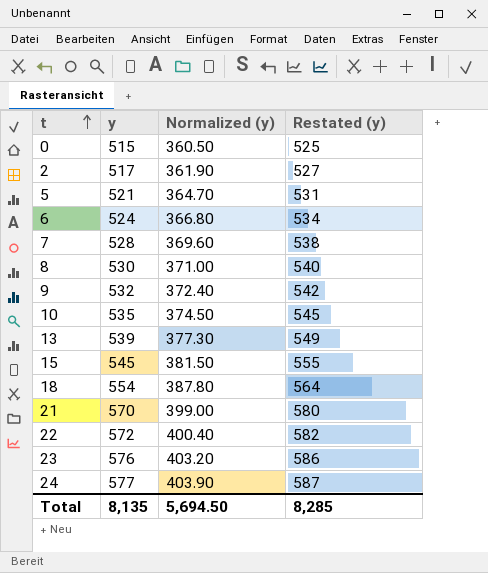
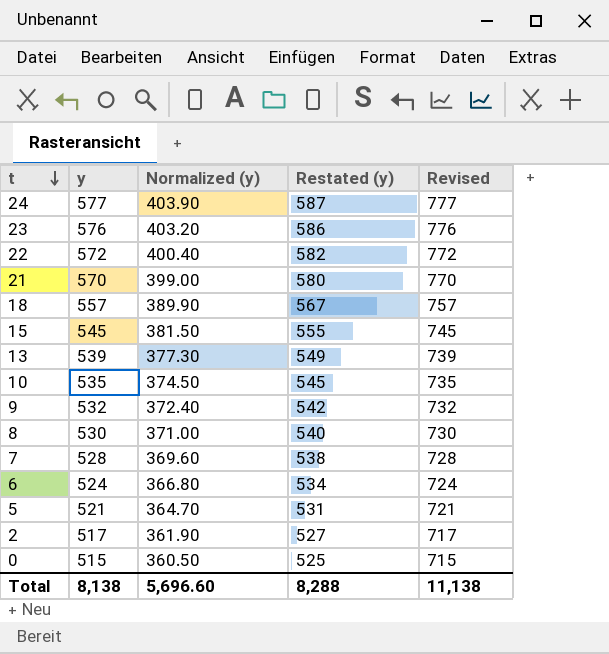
row order: t ascending -> t descending
column Revised | formula: none -> [y] + 200
18 | y: 554 -> 557
18 | Normalized (y): 387.80 -> 389.90
18 | Restated (y): 564 -> 567
Total | y: 8,135 -> 8,138
Total | Normalized (y): 5,694.50 -> 5,696.60
Total | Restated (y): 8,285 -> 8,288

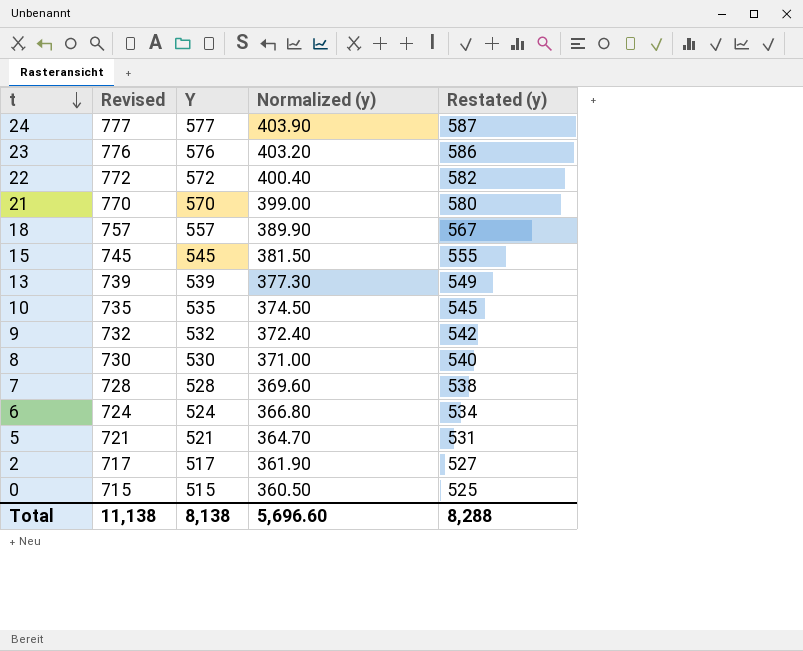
column Revised | position: 5 -> 2
column name: y -> Y

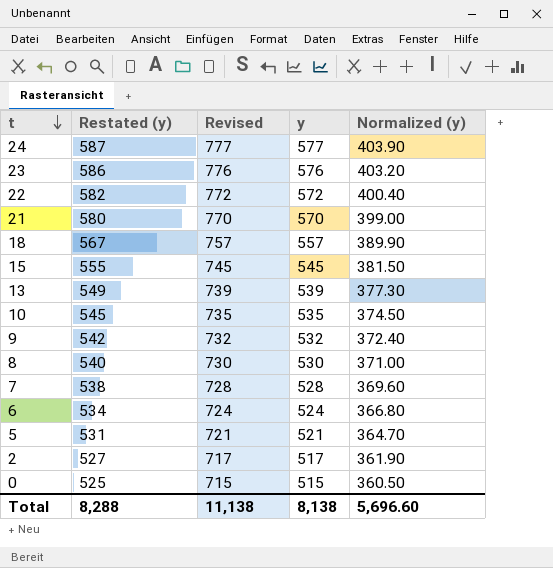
column Restated (y) | position: 5 -> 2
column name: Y -> y

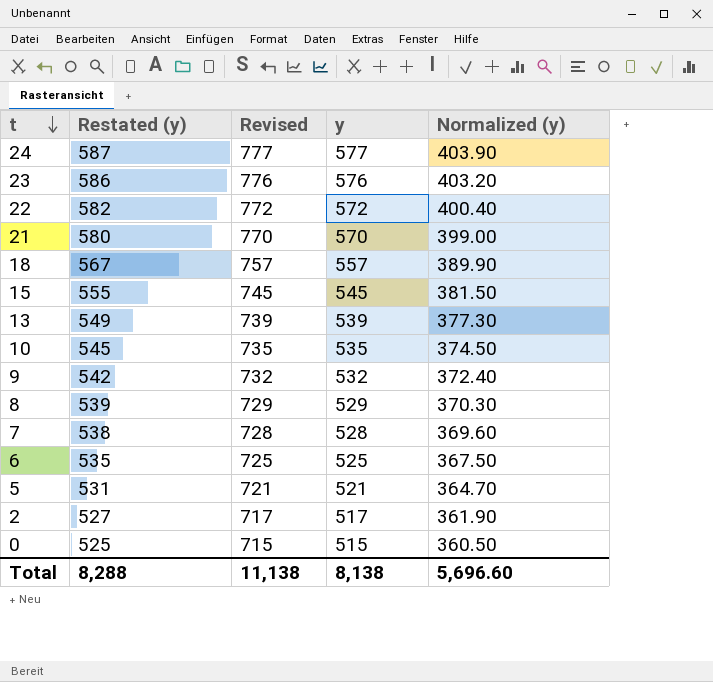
8 | Restated (y): 540 -> 539
8 | Revised: 730 -> 729
8 | y: 530 -> 529
8 | Normalized (y): 371.00 -> 370.30
6 | Restated (y): 534 -> 535
6 | Revised: 724 -> 725
6 | y: 524 -> 525
6 | Normalized (y): 366.80 -> 367.50

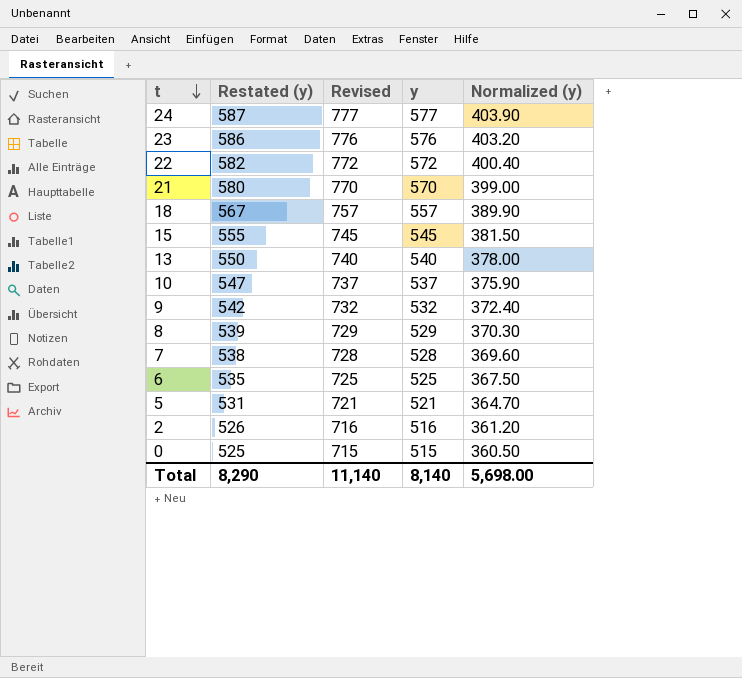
13 | Restated (y): 549 -> 550
13 | Revised: 739 -> 740
13 | y: 539 -> 540
13 | Normalized (y): 377.30 -> 378.00
10 | Restated (y): 545 -> 547
10 | Revised: 735 -> 737
10 | y: 535 -> 537
10 | Normalized (y): 374.50 -> 375.90
2 | Restated (y): 527 -> 526
2 | Revised: 717 -> 716
2 | y: 517 -> 516
2 | Normalized (y): 361.90 -> 361.20
Total | Restated (y): 8,288 -> 8,290
Total | Revised: 11,138 -> 11,140
Total | y: 8,138 -> 8,140
Total | Normalized (y): 5,696.60 -> 5,698.00

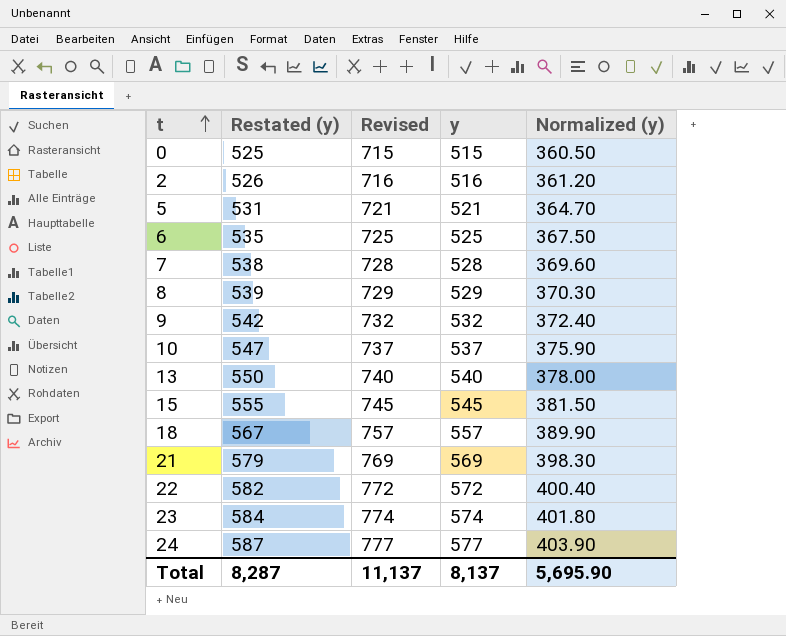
row order: t descending -> t ascending
21 | Restated (y): 580 -> 579
21 | Revised: 770 -> 769
21 | y: 570 -> 569
21 | Normalized (y): 399.00 -> 398.30
23 | Restated (y): 586 -> 584
23 | Revised: 776 -> 774
23 | y: 576 -> 574
23 | Normalized (y): 403.20 -> 401.80
Total | Restated (y): 8,290 -> 8,287
Total | Revised: 11,140 -> 11,137
Total | y: 8,140 -> 8,137
Total | Normalized (y): 5,698.00 -> 5,695.90

